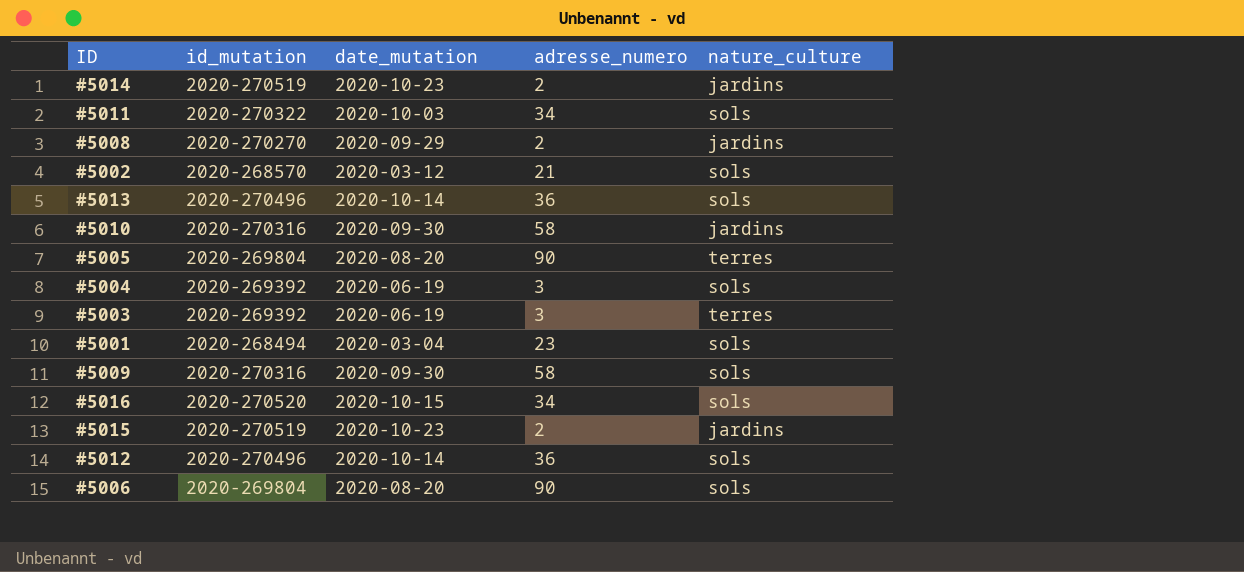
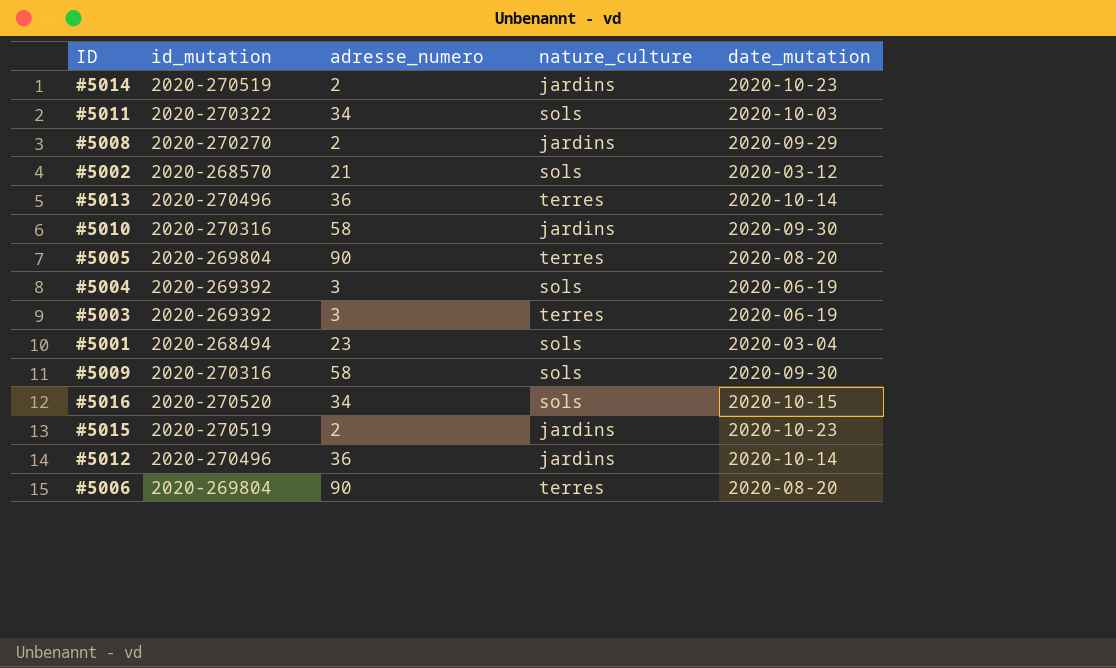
column date_mutation | position: 3 -> 5
#5013 | nature_culture: sols -> terres
#5012 | nature_culture: sols -> jardins
#5006 | nature_culture: sols -> terres

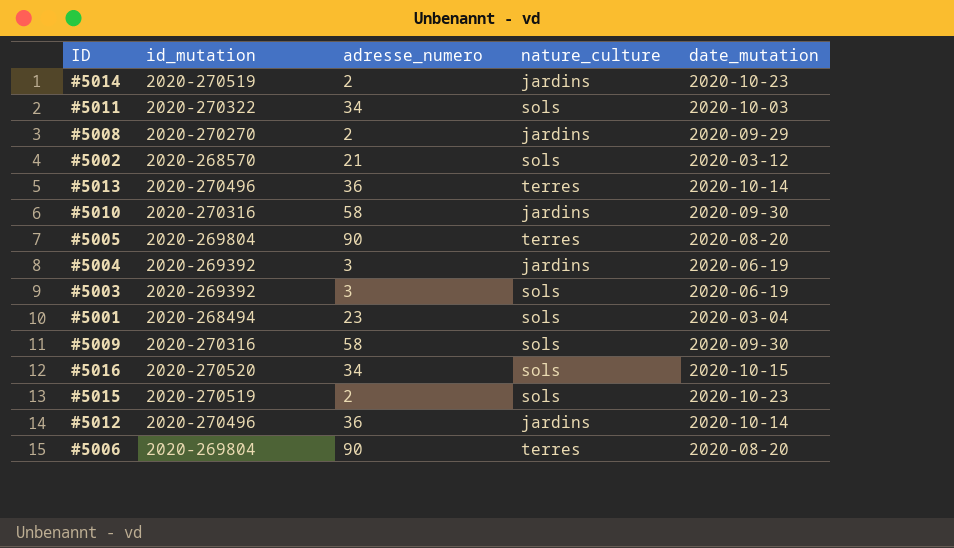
#5004 | nature_culture: sols -> jardins
#5003 | nature_culture: terres -> sols
#5015 | nature_culture: jardins -> sols

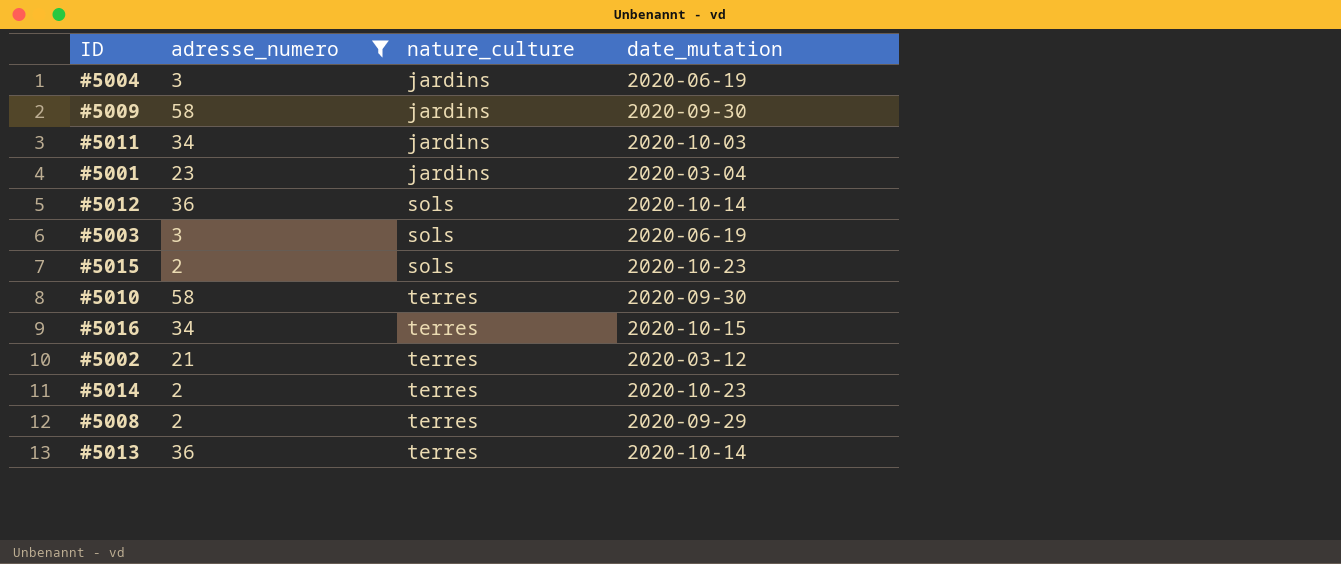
filter: none -> adresse_numero != 90
row order: none -> nature_culture ascending
column id_mutation | position: 2 -> none
#5009 | nature_culture: sols -> jardins
#5011 | nature_culture: sols -> jardins
#5001 | nature_culture: sols -> jardins
#5012 | nature_culture: jardins -> sols
#5010 | nature_culture: jardins -> terres
#5016 | nature_culture: sols -> terres
#5002 | nature_culture: sols -> terres
#5014 | nature_culture: jardins -> terres
#5008 | nature_culture: jardins -> terres

